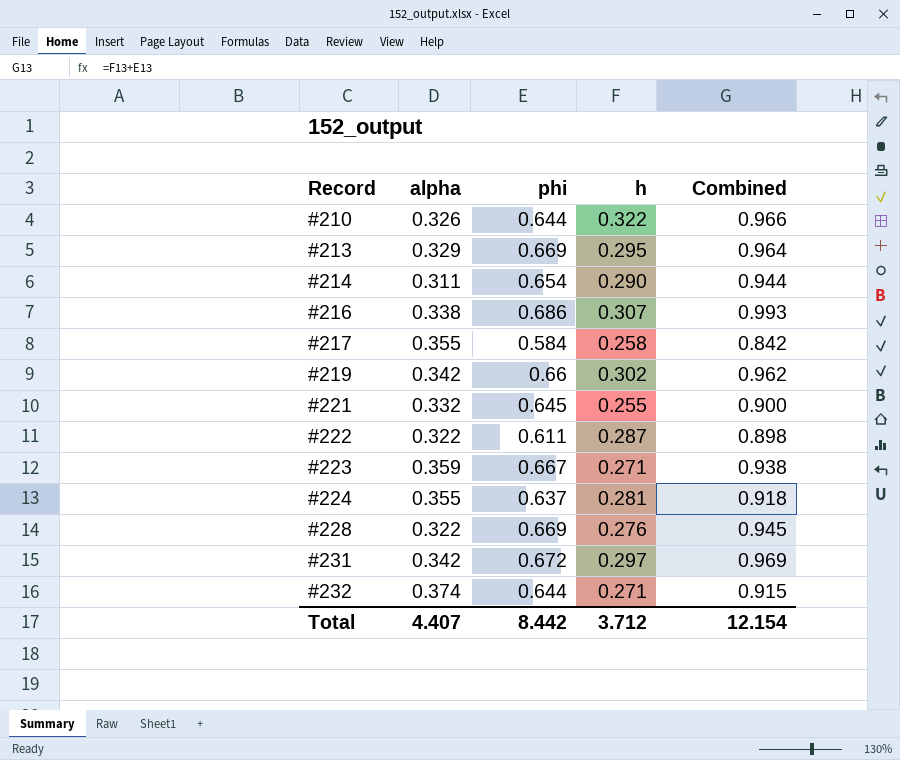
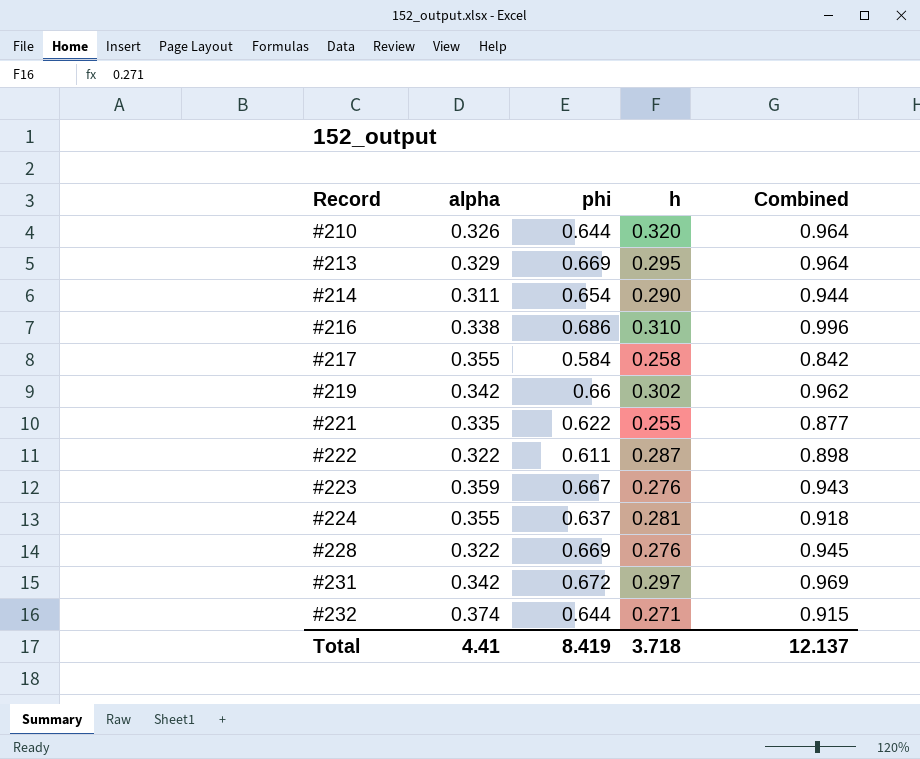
#210 | h: 0.322 -> 0.320
#210 | Combined: 0.966 -> 0.964
#216 | h: 0.307 -> 0.310
#216 | Combined: 0.993 -> 0.996
#221 | alpha: 0.332 -> 0.335
#221 | phi: 0.645 -> 0.622
#221 | Combined: 0.900 -> 0.877
#223 | h: 0.271 -> 0.276
#223 | Combined: 0.938 -> 0.943
Total | alpha: 4.407 -> 4.41
Total | phi: 8.442 -> 8.419
Total | h: 3.712 -> 3.718
Total | Combined: 12.154 -> 12.137

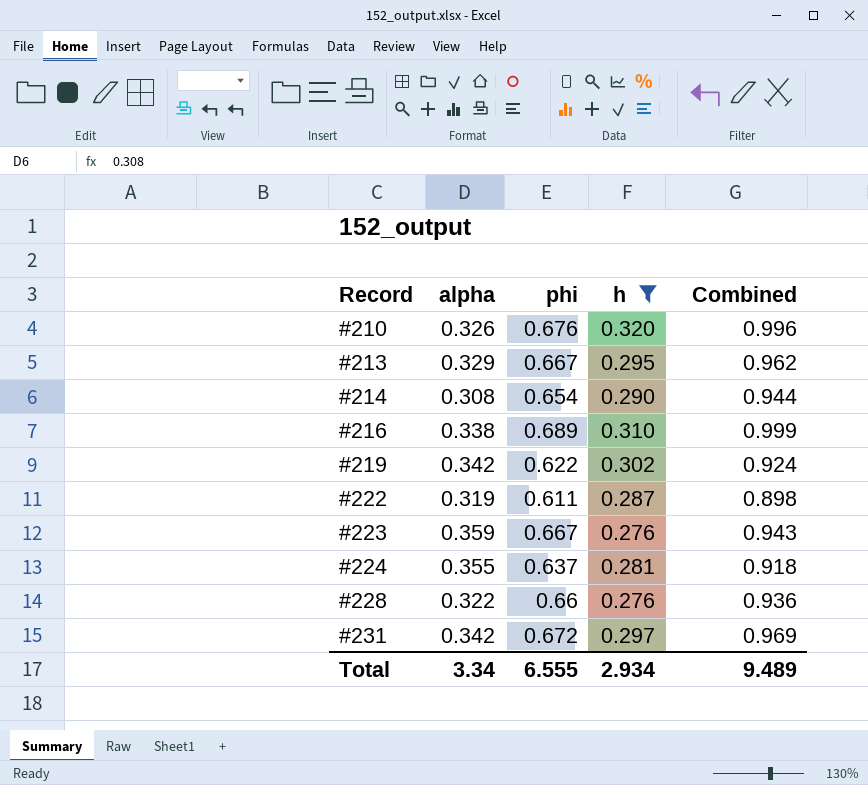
filter: none -> h >= 0.276
#210 | phi: 0.644 -> 0.676
#210 | Combined: 0.964 -> 0.996
#213 | phi: 0.669 -> 0.667
#213 | Combined: 0.964 -> 0.962
#214 | alpha: 0.311 -> 0.308
#216 | phi: 0.686 -> 0.689
#216 | Combined: 0.996 -> 0.999
#219 | phi: 0.66 -> 0.622
#219 | Combined: 0.962 -> 0.924
#222 | alpha: 0.322 -> 0.319
#228 | phi: 0.669 -> 0.66
#228 | Combined: 0.945 -> 0.936
Total | alpha: 4.41 -> 3.34
Total | phi: 8.419 -> 6.555
Total | h: 3.718 -> 2.934
Total | Combined: 12.137 -> 9.489

